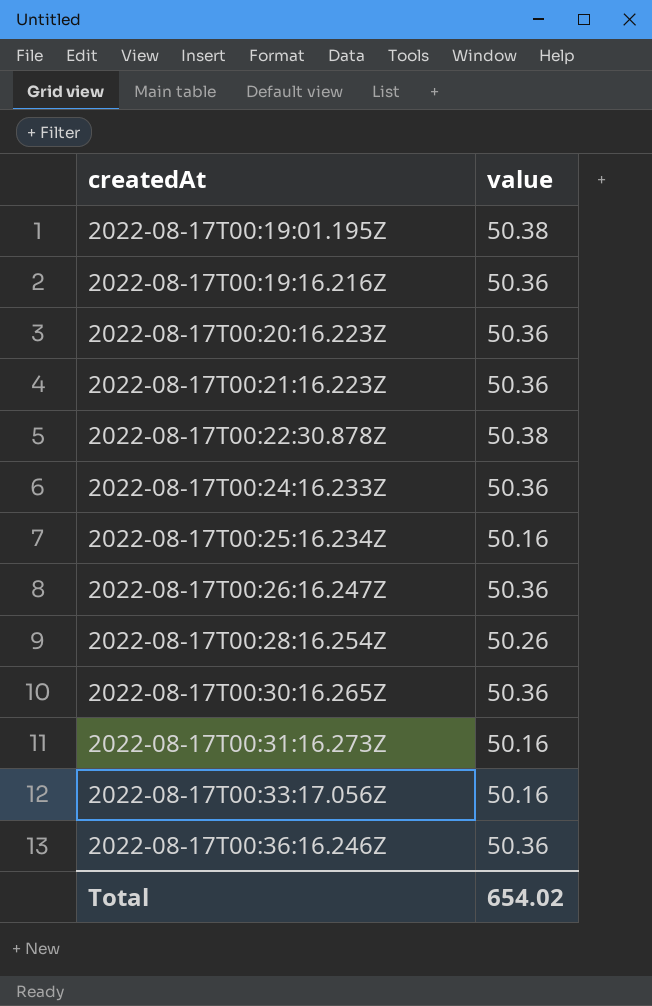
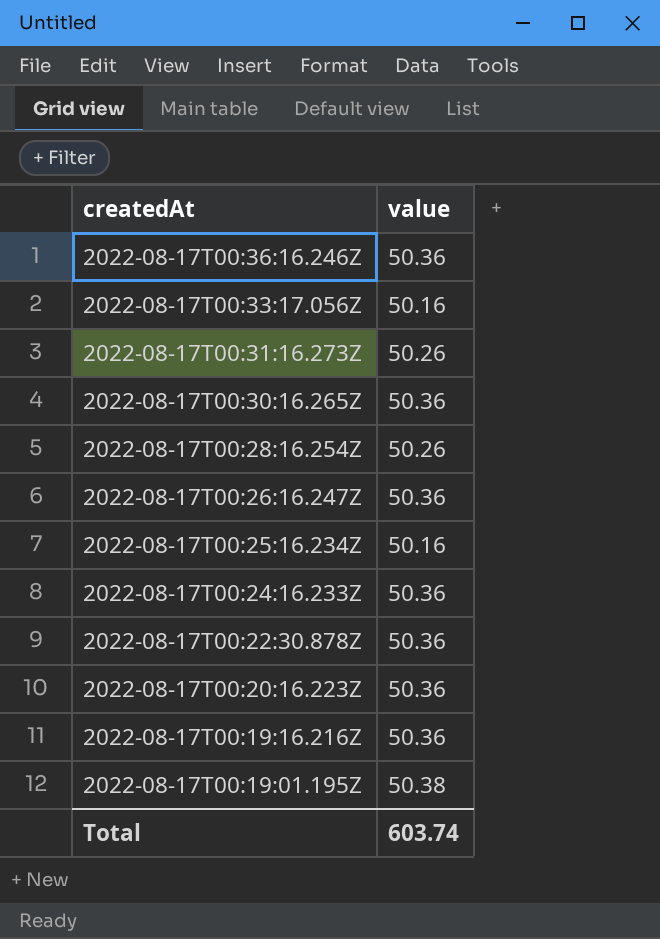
row order: createdAt ascending -> createdAt descending
row 2022-08-17T00:21:16.223Z: 50.36 -> none
2022-08-17T00:31:16.273Z | value: 50.16 -> 50.26
2022-08-17T00:22:30.878Z | value: 50.38 -> 50.36
Total | value: 654.02 -> 603.74

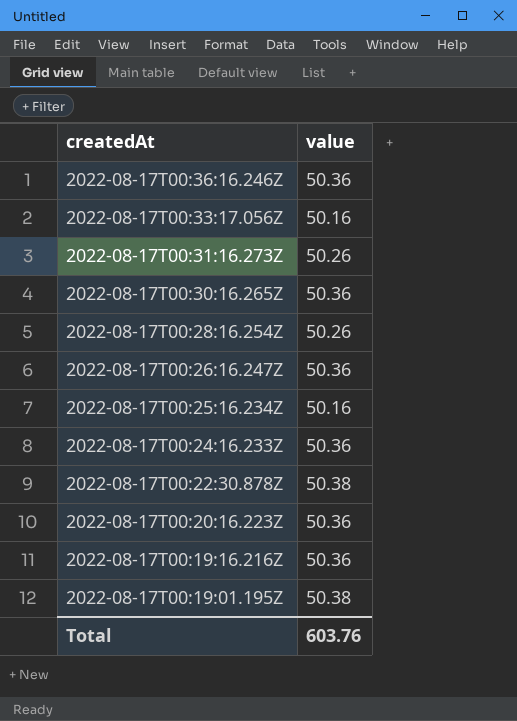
2022-08-17T00:22:30.878Z | value: 50.36 -> 50.38
Total | value: 603.74 -> 603.76

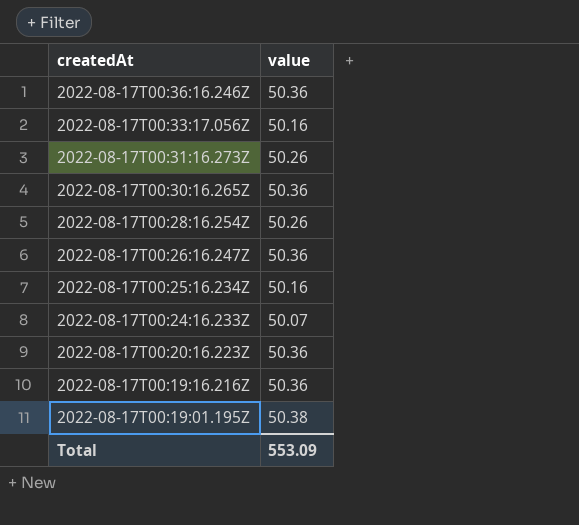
row 2022-08-17T00:22:30.878Z: 50.38 -> none
2022-08-17T00:24:16.233Z | value: 50.36 -> 50.07
Total | value: 603.76 -> 553.09

